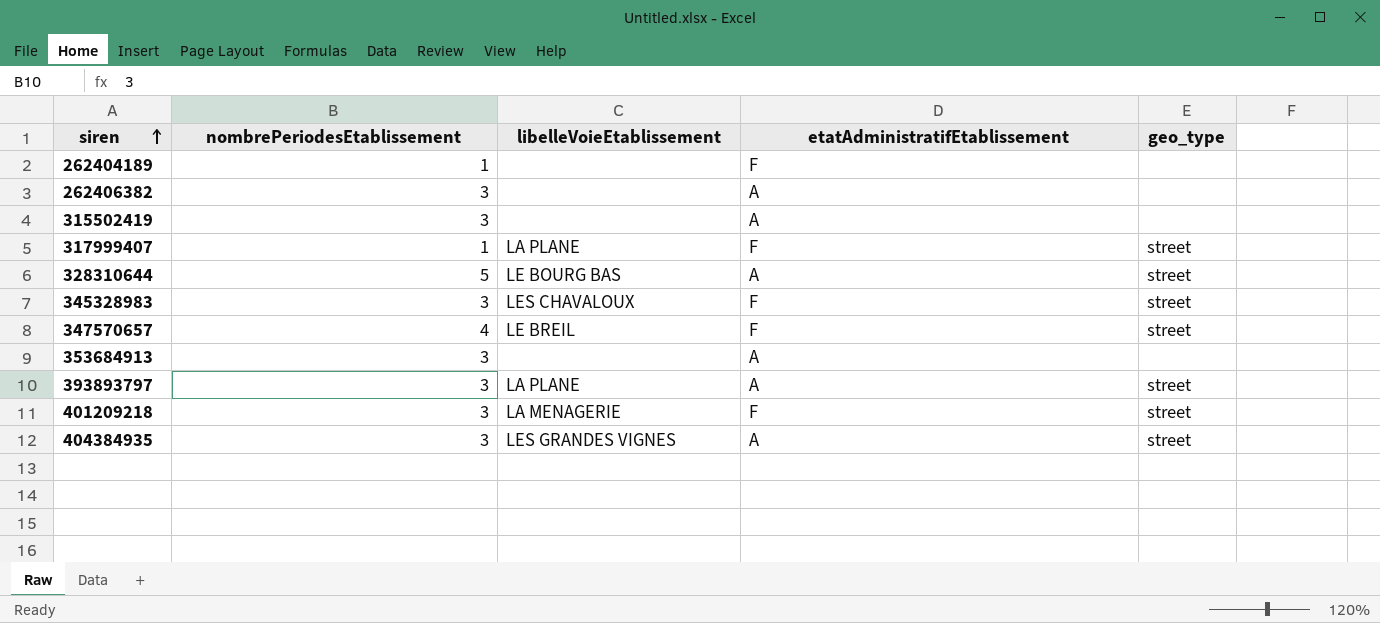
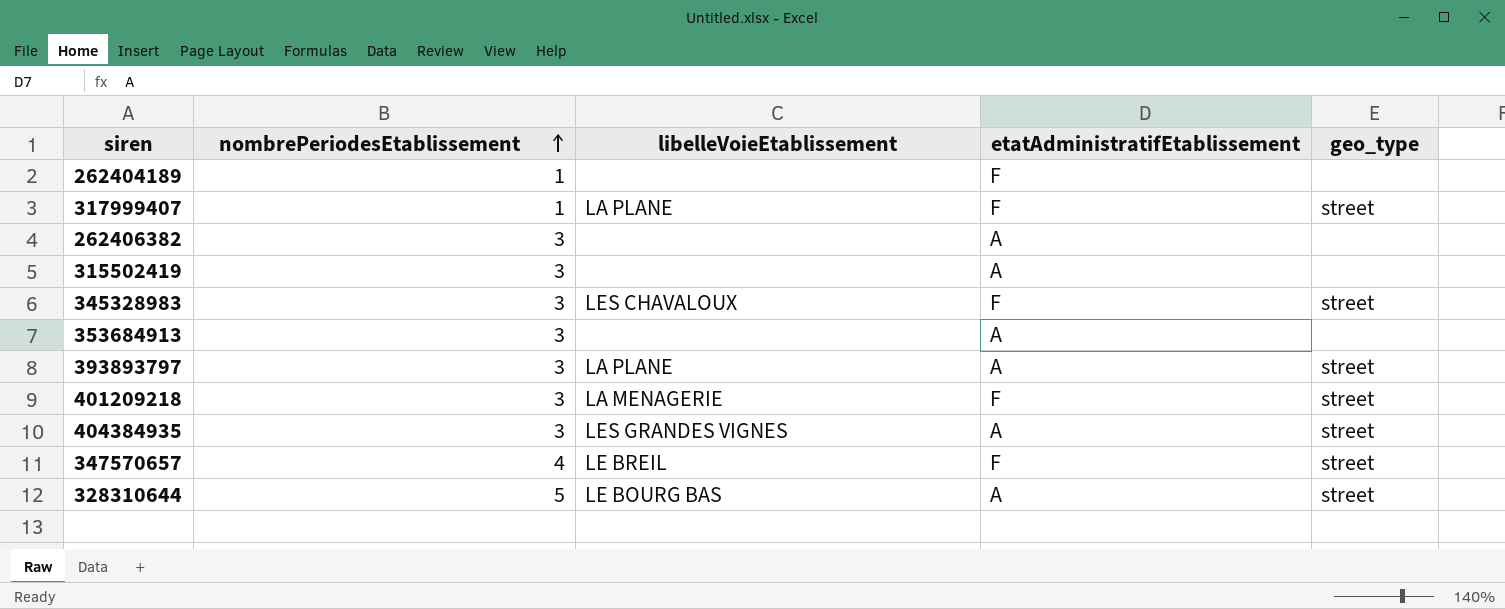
row order: siren ascending -> nombrePeriodesEtablissement ascending

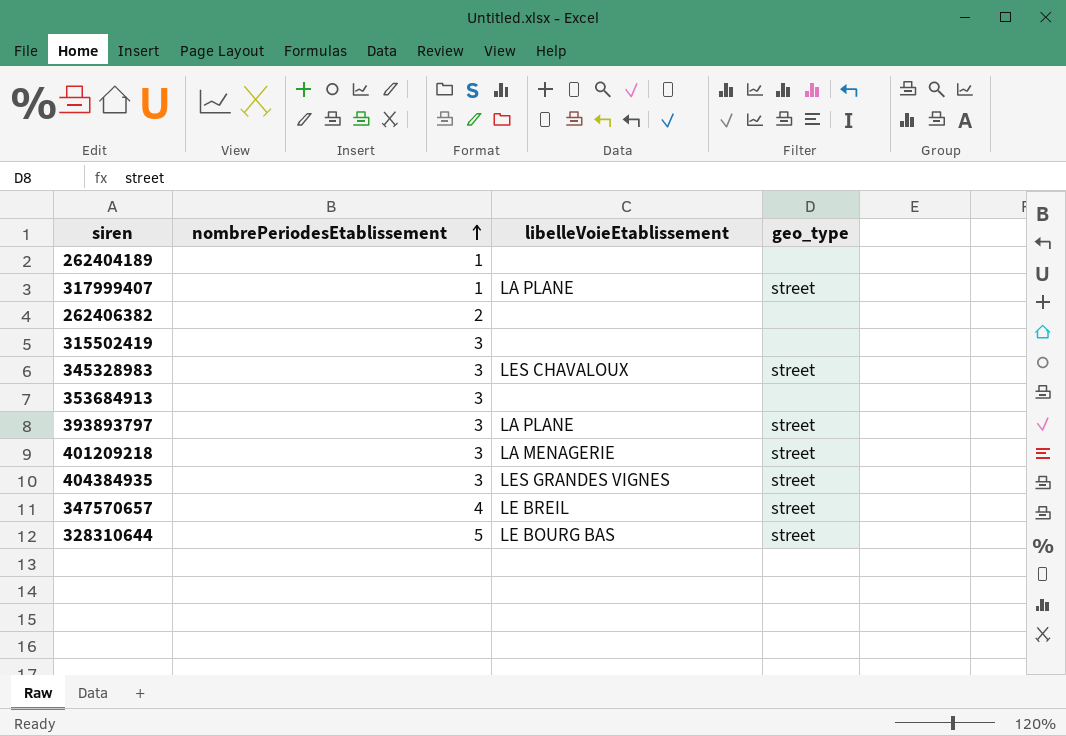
column etatAdministratifEtablissement | position: 4 -> none
262406382 | nombrePeriodesEtablissement: 3 -> 2

